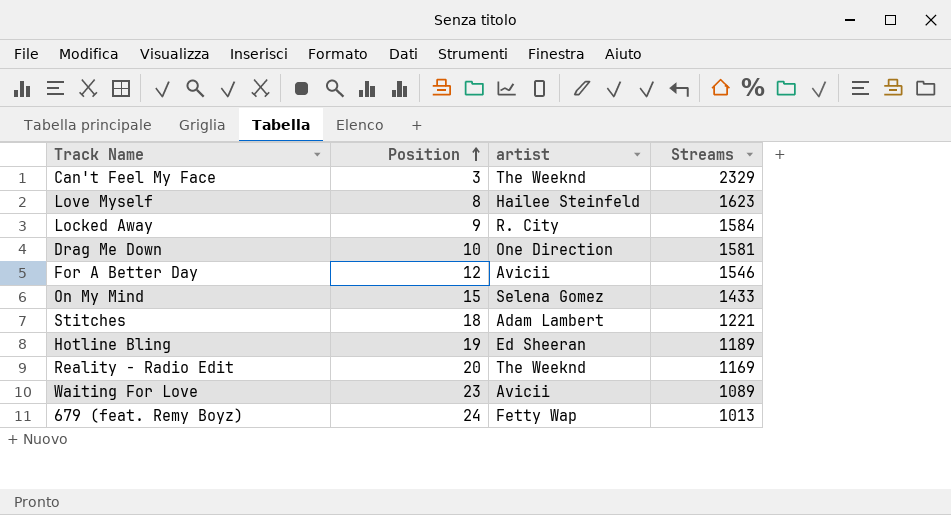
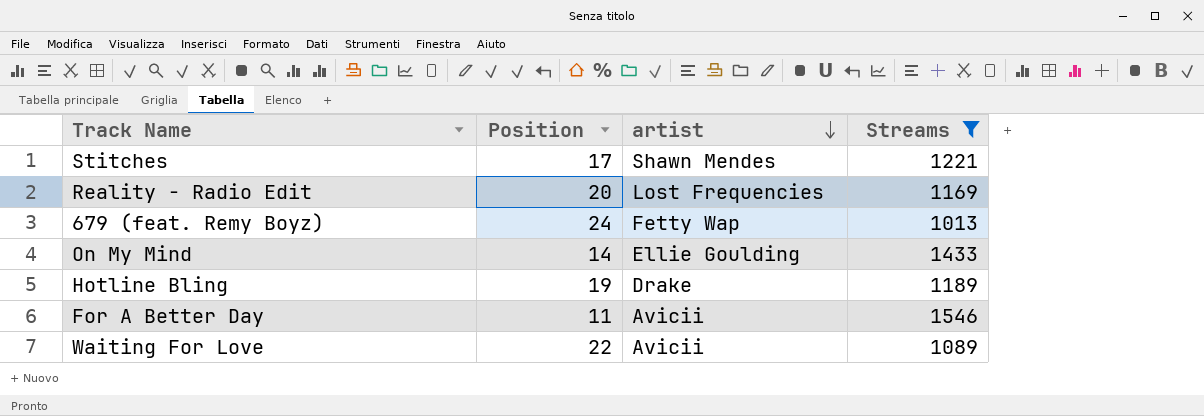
filter: none -> Streams <= 1546
row order: Position ascending -> artist descending
Stitches | Position: 18 -> 17
Stitches | artist: Adam Lambert -> Shawn Mendes
Reality - Radio Edit | artist: The Weeknd -> Lost Frequencies
On My Mind | Position: 15 -> 14
On My Mind | artist: Selena Gomez -> Ellie Goulding
Hotline Bling | artist: Ed Sheeran -> Drake
For A Better Day | Position: 12 -> 11
Waiting For Love | Position: 23 -> 22

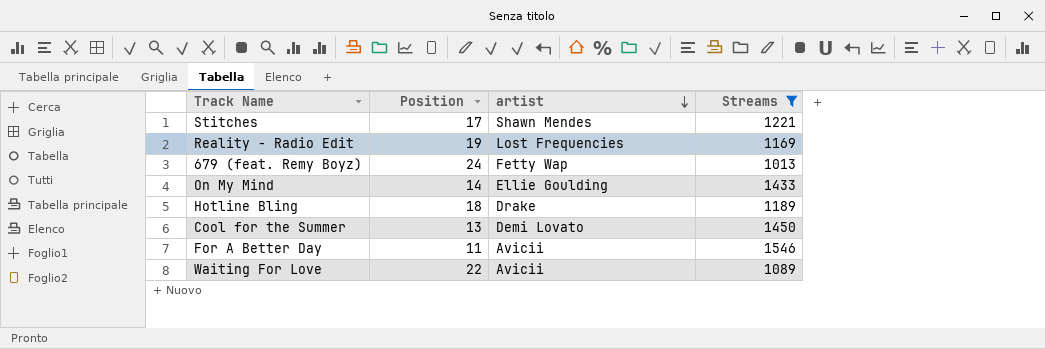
Reality - Radio Edit | Position: 20 -> 19
Hotline Bling | Position: 19 -> 18
row Cool for the Summer: none -> 13 | Demi Lovato | 1450

